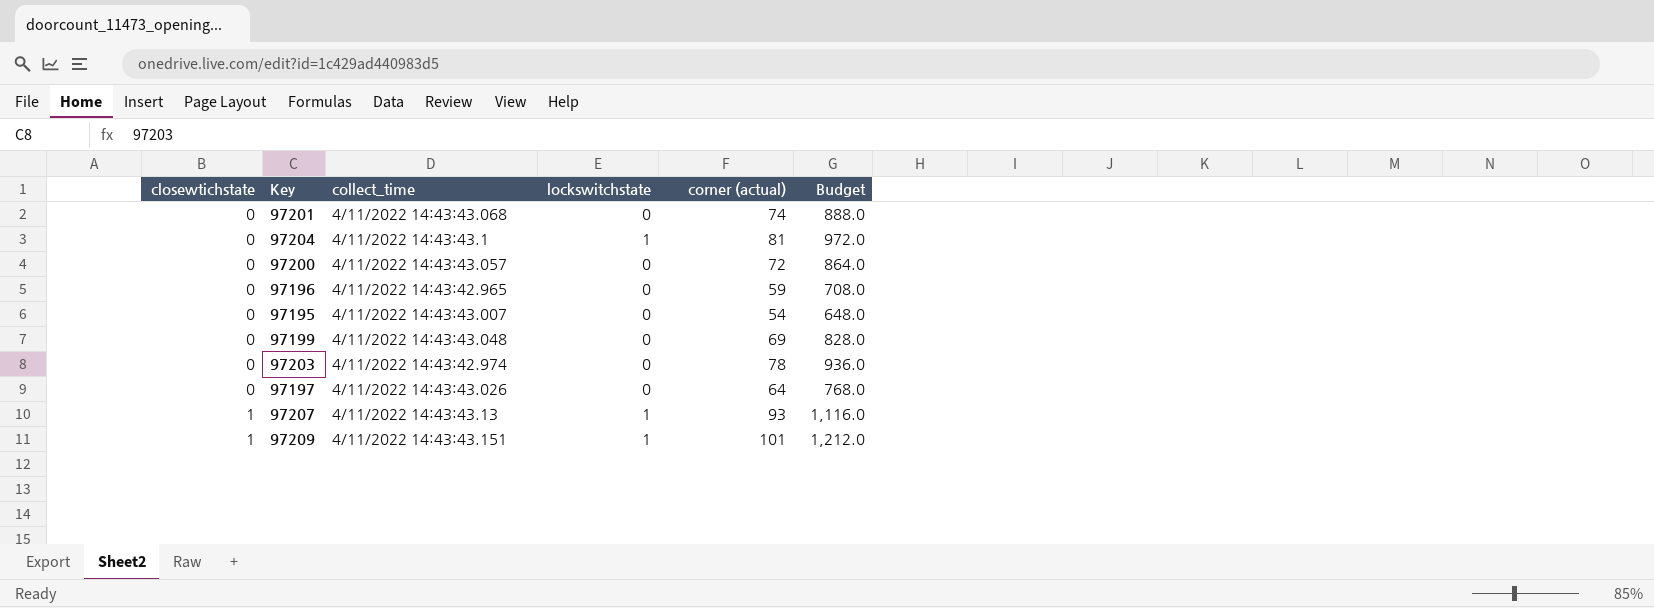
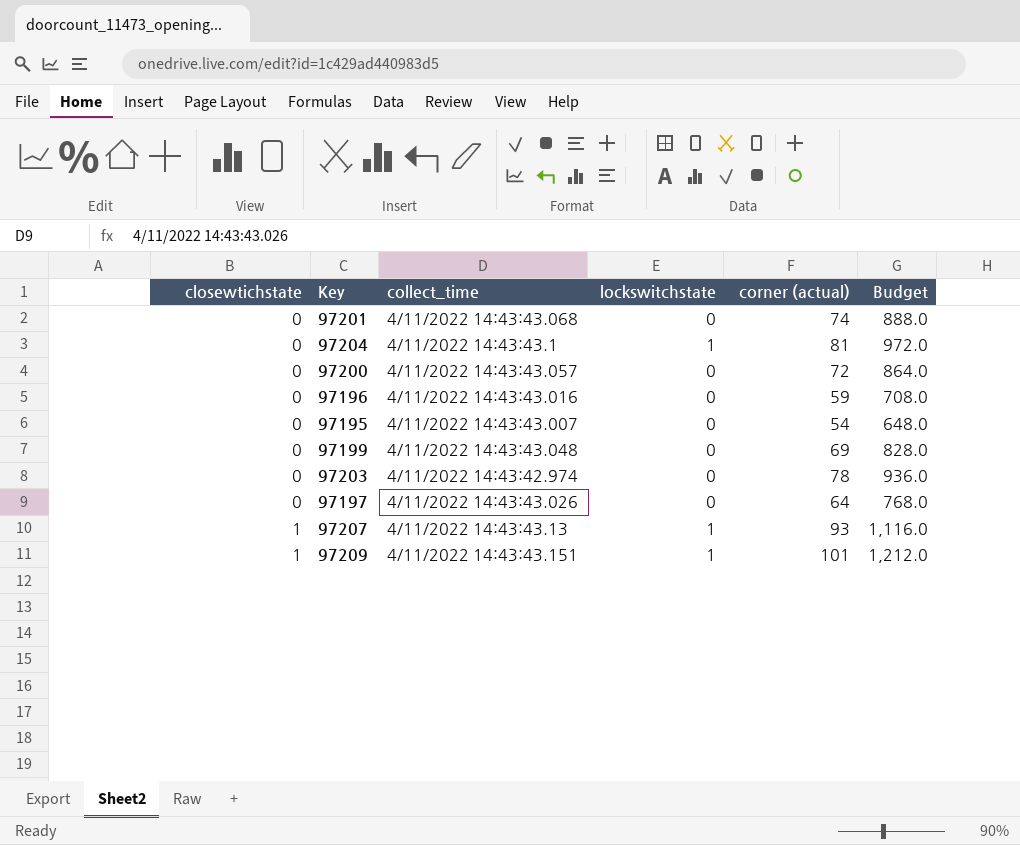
97196 | collect_time: 4/11/2022 14:43:42.965 -> 4/11/2022 14:43:43.016

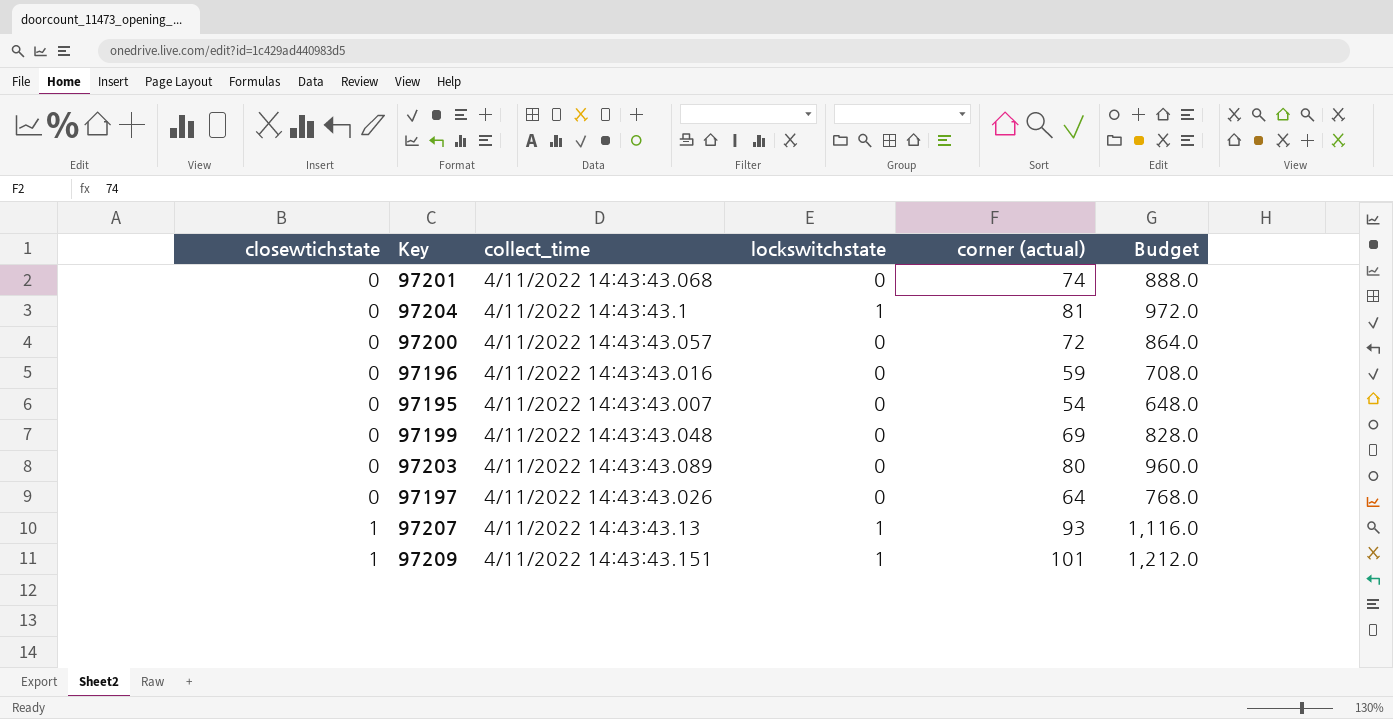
97203 | collect_time: 4/11/2022 14:43:42.974 -> 4/11/2022 14:43:43.089
97203 | corner (actual): 78 -> 80
97203 | Budget: 936.0 -> 960.0

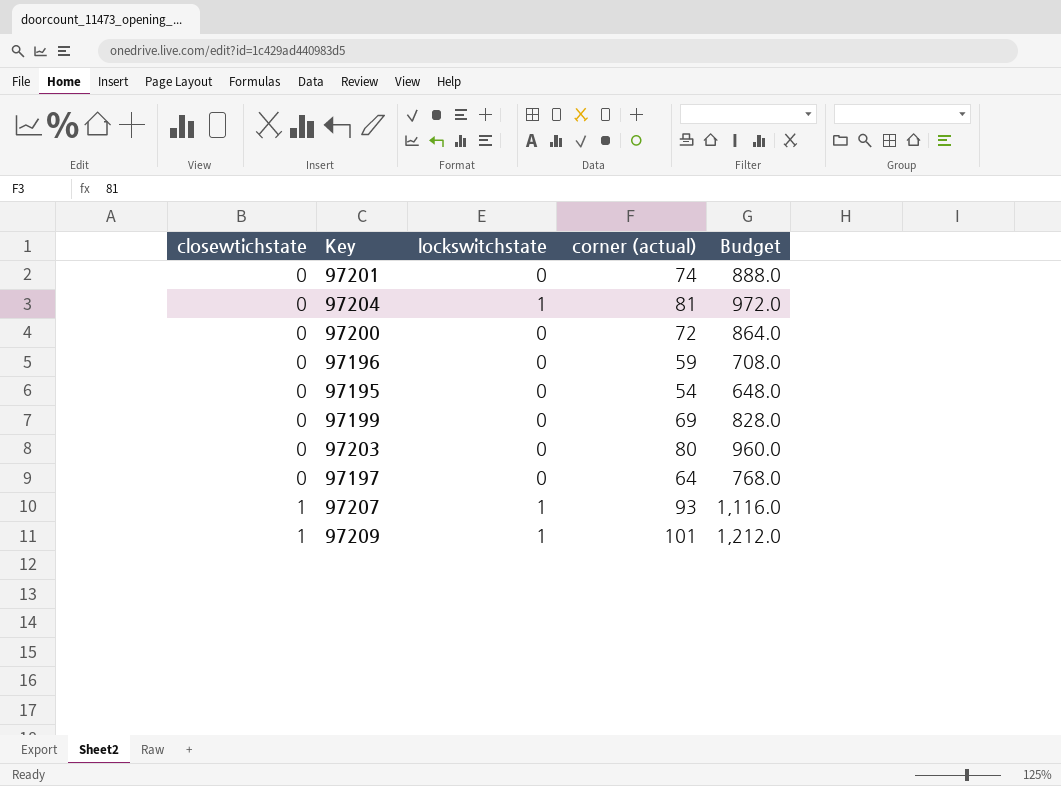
column collect_time | position: 3 -> none

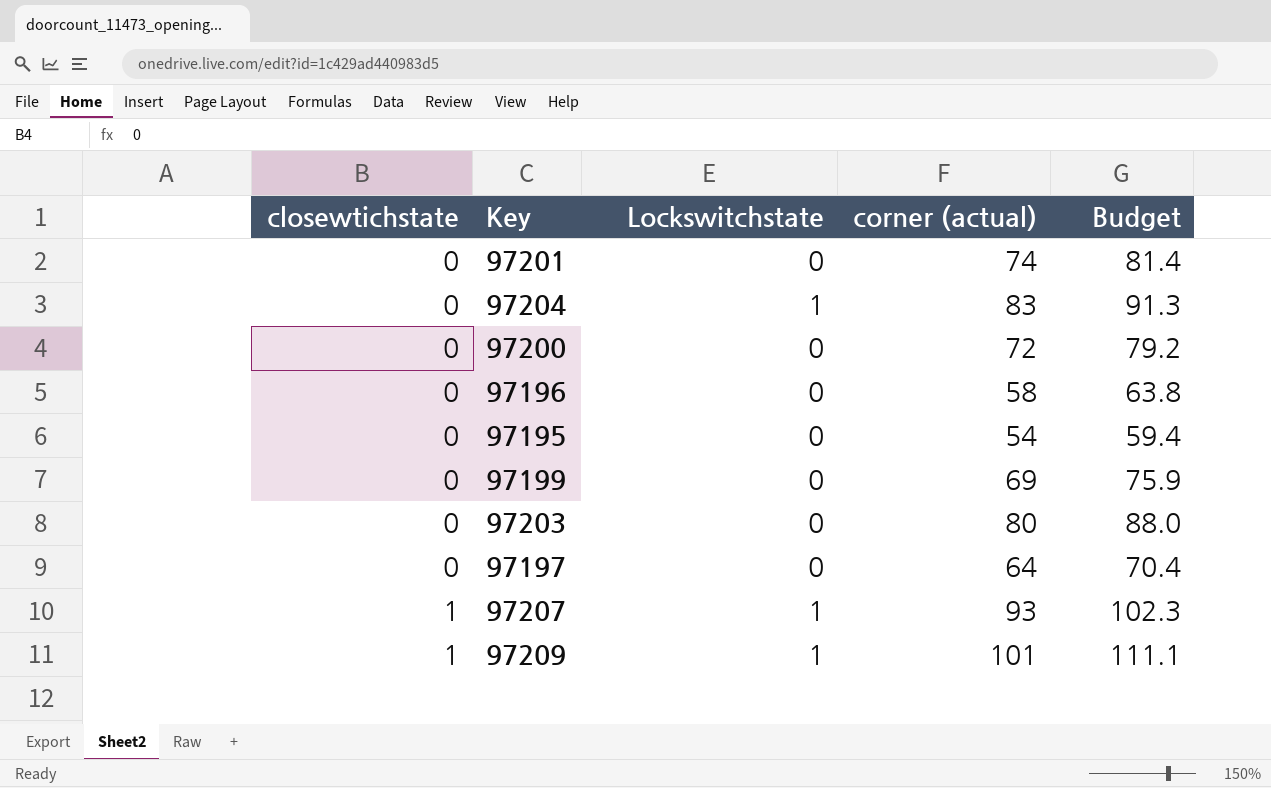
column name: lockswitchstate -> Lockswitchstate
column Budget | formula: [corner (actual)] * 12 -> [corner (actual)] * 1.1
97204 | corner (actual): 81 -> 83
97196 | corner (actual): 59 -> 58

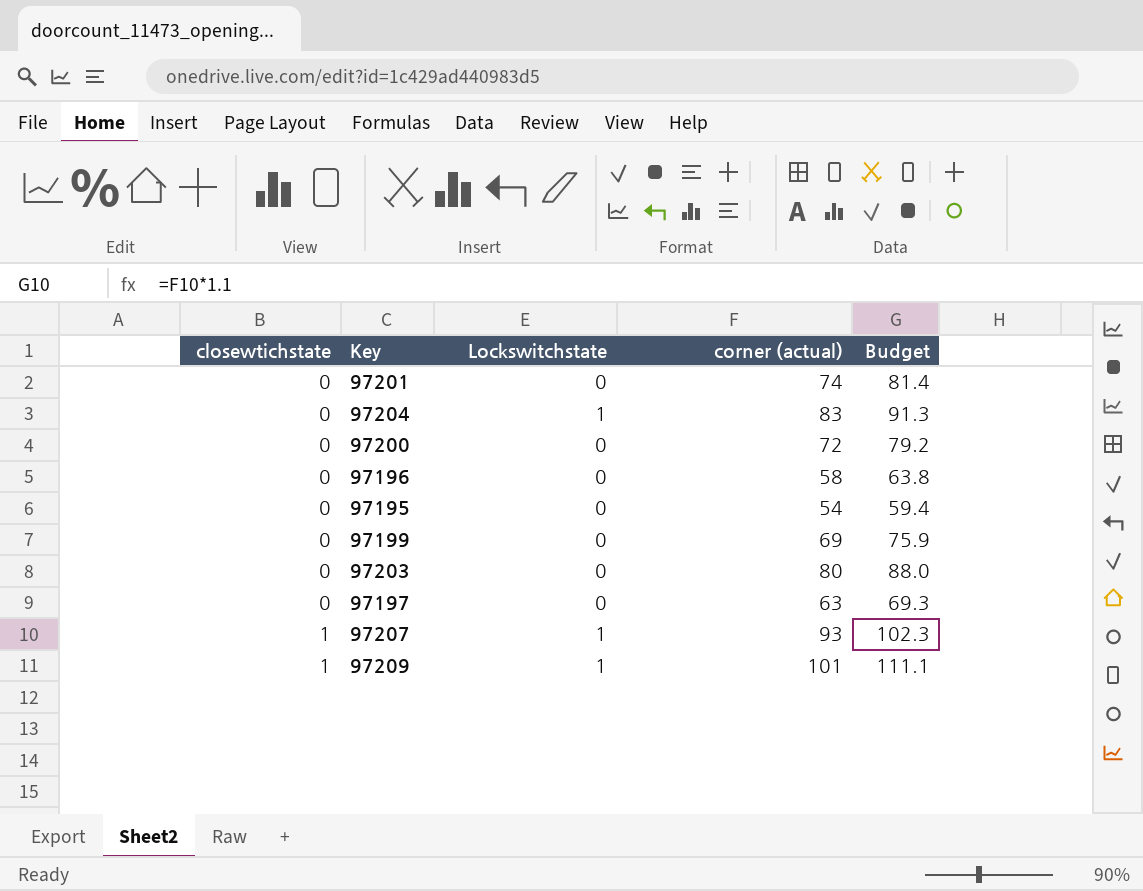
97197 | corner (actual): 64 -> 63
97197 | Budget: 70.4 -> 69.3

